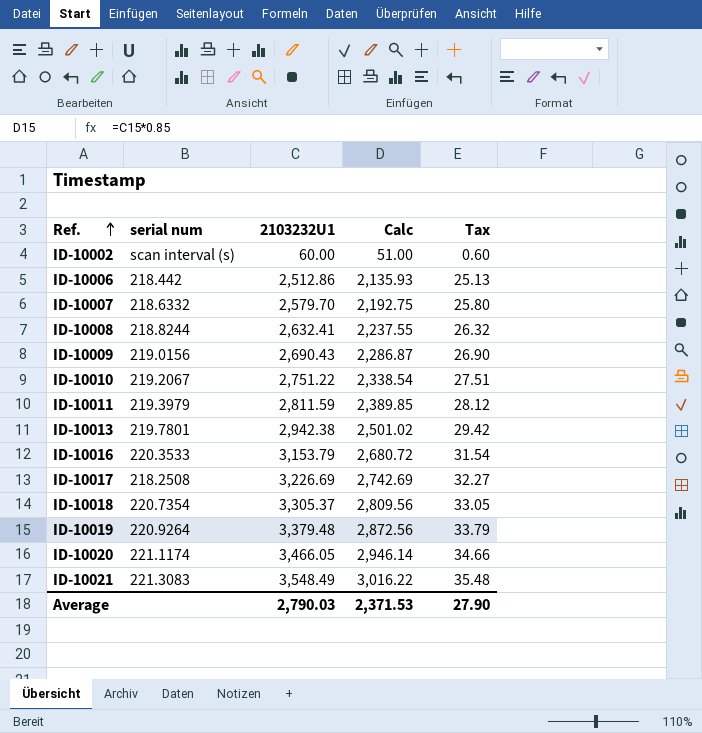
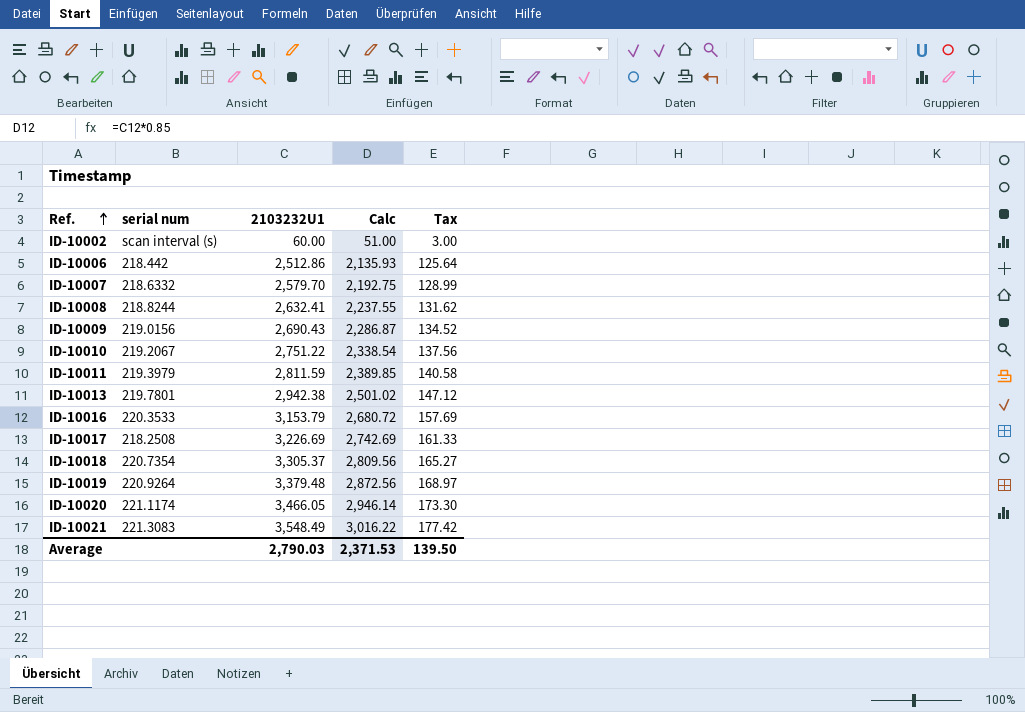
column Tax | formula: [2103232U1] * 0.01 -> [2103232U1] * 0.05
Average | Tax: 27.90 -> 139.50

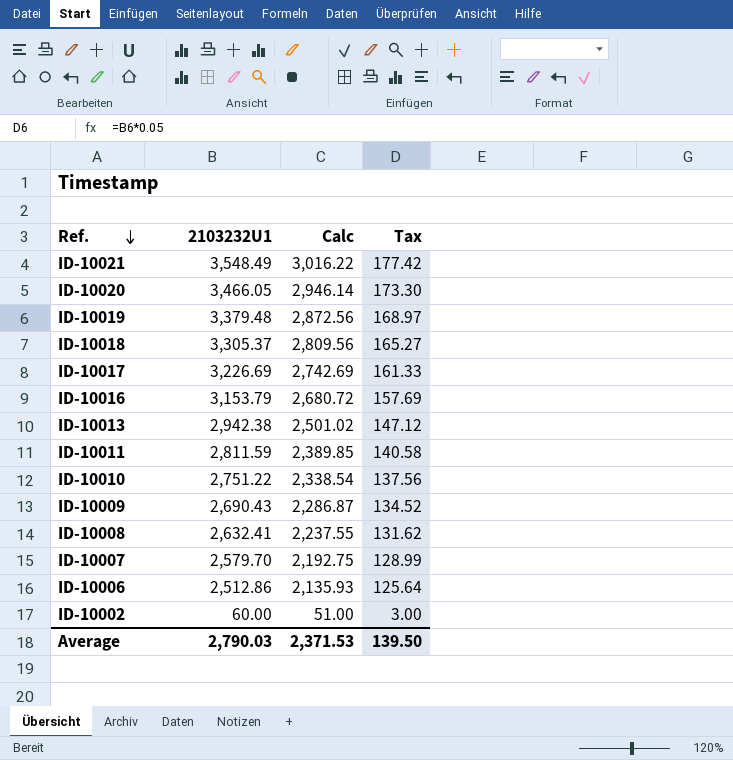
row order: Ref. ascending -> Ref. descending
column serial num | position: 2 -> none

